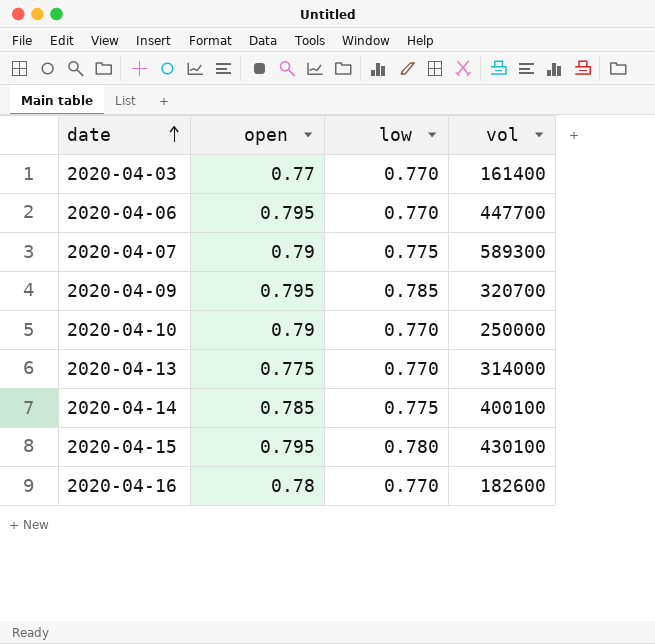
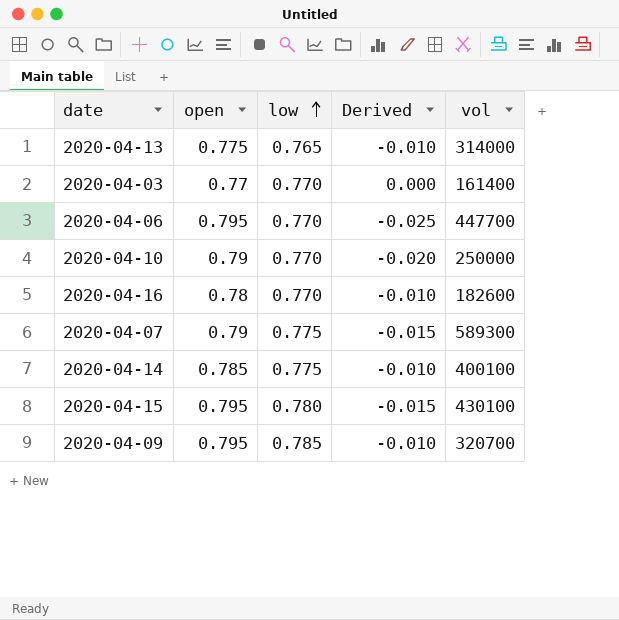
row order: date ascending -> low ascending
column Derived | formula: none -> [low] - [open]
2020-04-13 | low: 0.770 -> 0.765

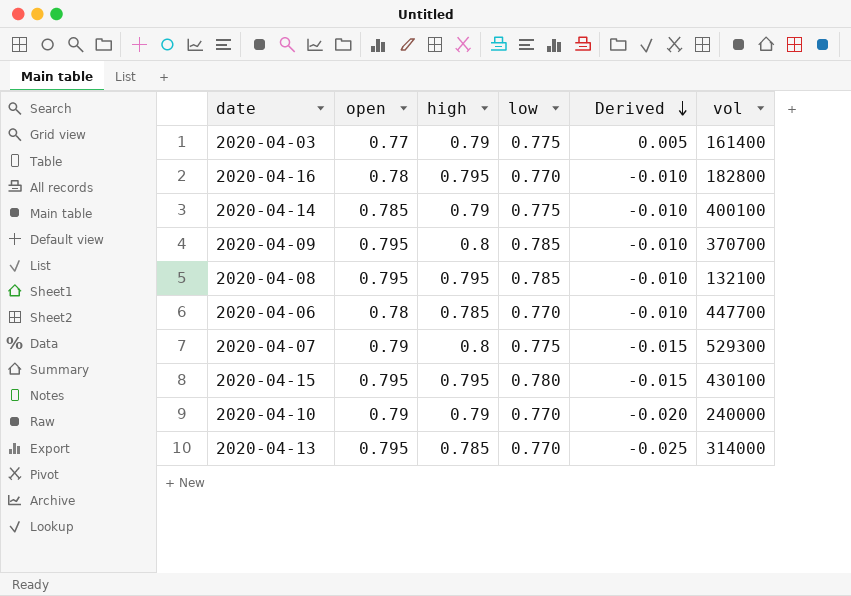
row order: low ascending -> Derived descending
column high | position: none -> 3
2020-04-03 | low: 0.770 -> 0.775
2020-04-03 | Derived: 0.000 -> 0.005
2020-04-16 | vol: 182600 -> 182800
2020-04-09 | vol: 320700 -> 370700
row 2020-04-08: none -> 0.795 | 0.795 | 0.785 | -0.010 | 132100
2020-04-06 | open: 0.795 -> 0.78
2020-04-06 | Derived: -0.025 -> -0.010
2020-04-07 | vol: 589300 -> 529300
2020-04-10 | vol: 250000 -> 240000
2020-04-13 | open: 0.775 -> 0.795
2020-04-13 | low: 0.765 -> 0.770
2020-04-13 | Derived: -0.010 -> -0.025

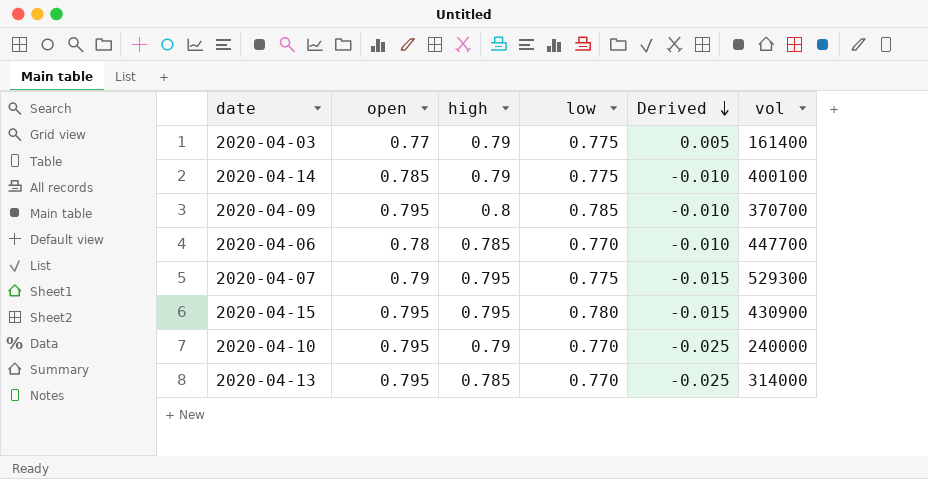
row 2020-04-16: 0.78 | 0.795 | 0.770 | -0.010 | 182800 -> none
row 2020-04-08: 0.795 | 0.795 | 0.785 | -0.010 | 132100 -> none
2020-04-07 | high: 0.8 -> 0.795
2020-04-15 | vol: 430100 -> 430900
2020-04-10 | open: 0.79 -> 0.795
2020-04-10 | Derived: -0.020 -> -0.025

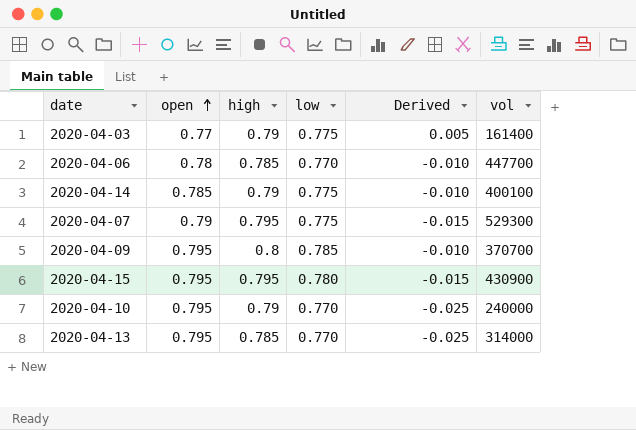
row order: Derived descending -> open ascending

